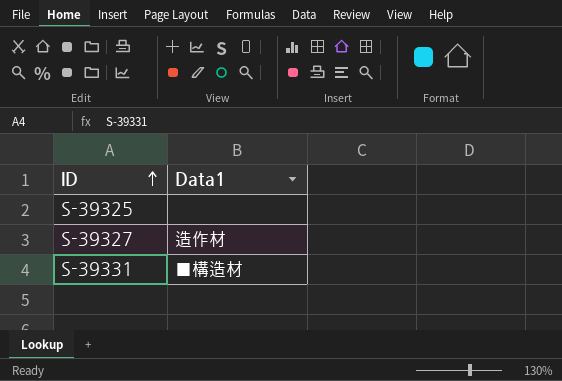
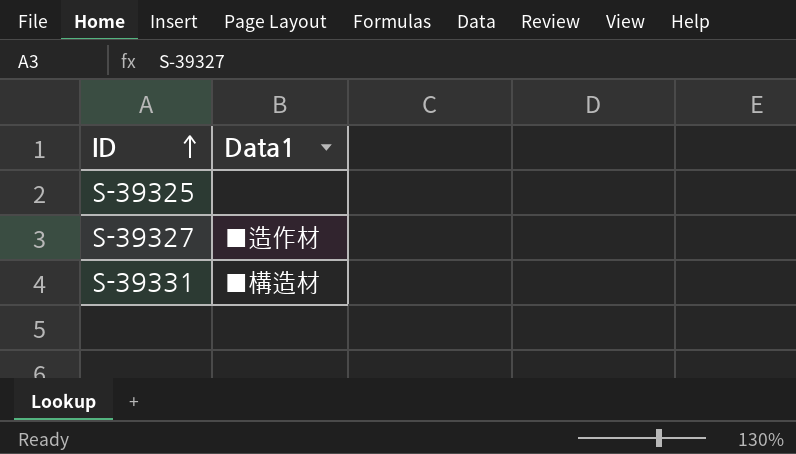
S-39327 | Data1: 造作材 -> ■造作材

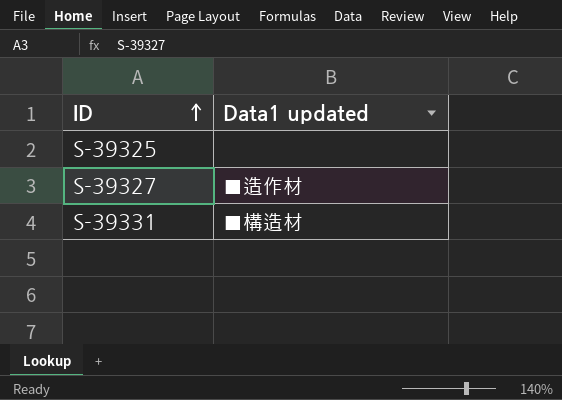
column name: Data1 -> Data1 updated

